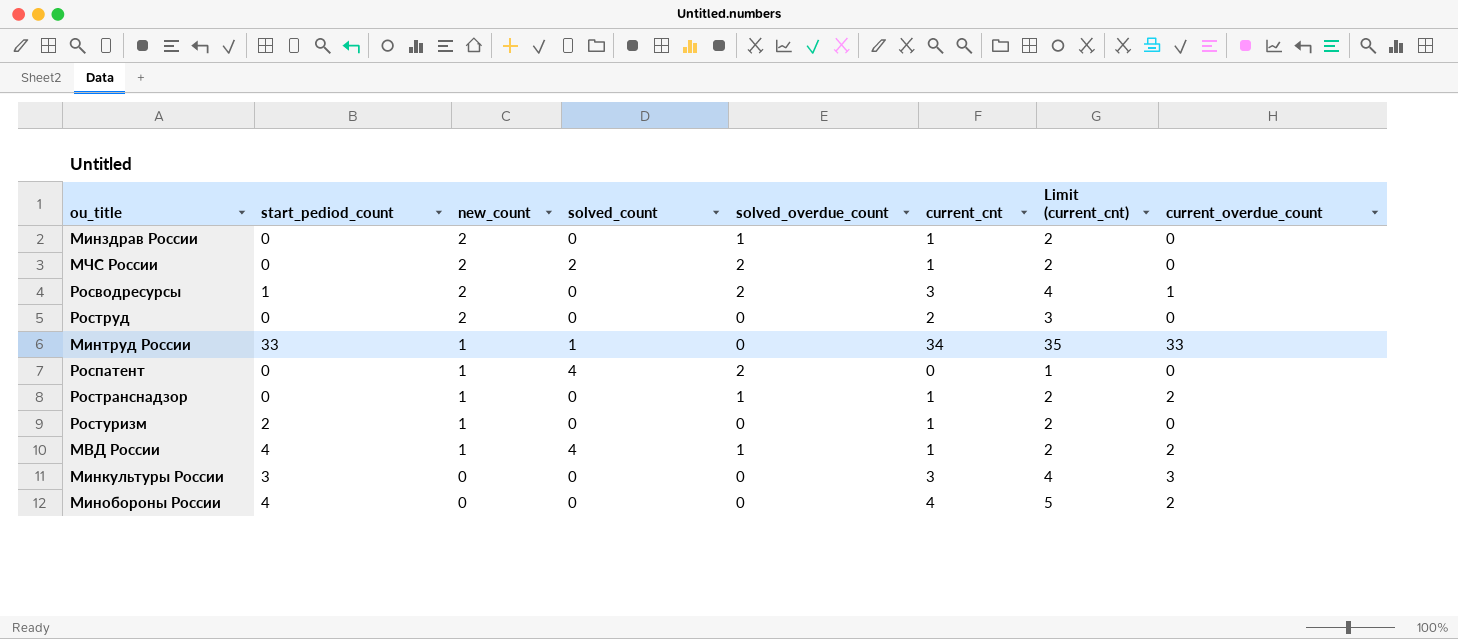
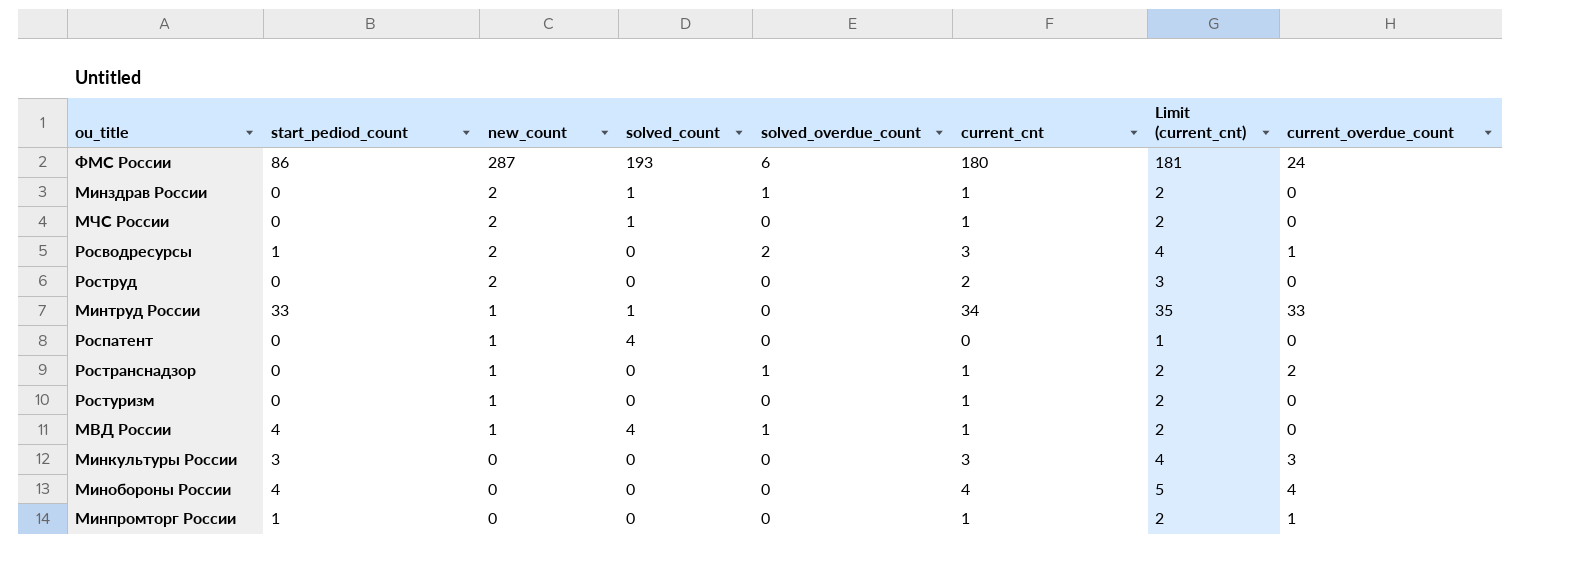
row ФМС России: none -> 86 | 287 | 193 | 6 | 180 | 181 | 24
Минздрав России | solved_count: 0 -> 1
МЧС России | solved_count: 2 -> 1
МЧС России | solved_overdue_count: 2 -> 0
Роспатент | solved_overdue_count: 2 -> 0
Ростуризм | start_pediod_count: 2 -> 0
МВД России | current_overdue_count: 2 -> 0
Минобороны России | current_overdue_count: 2 -> 4
row Минпромторг России: none -> 1 | 0 | 0 | 0 | 1 | 2 | 1

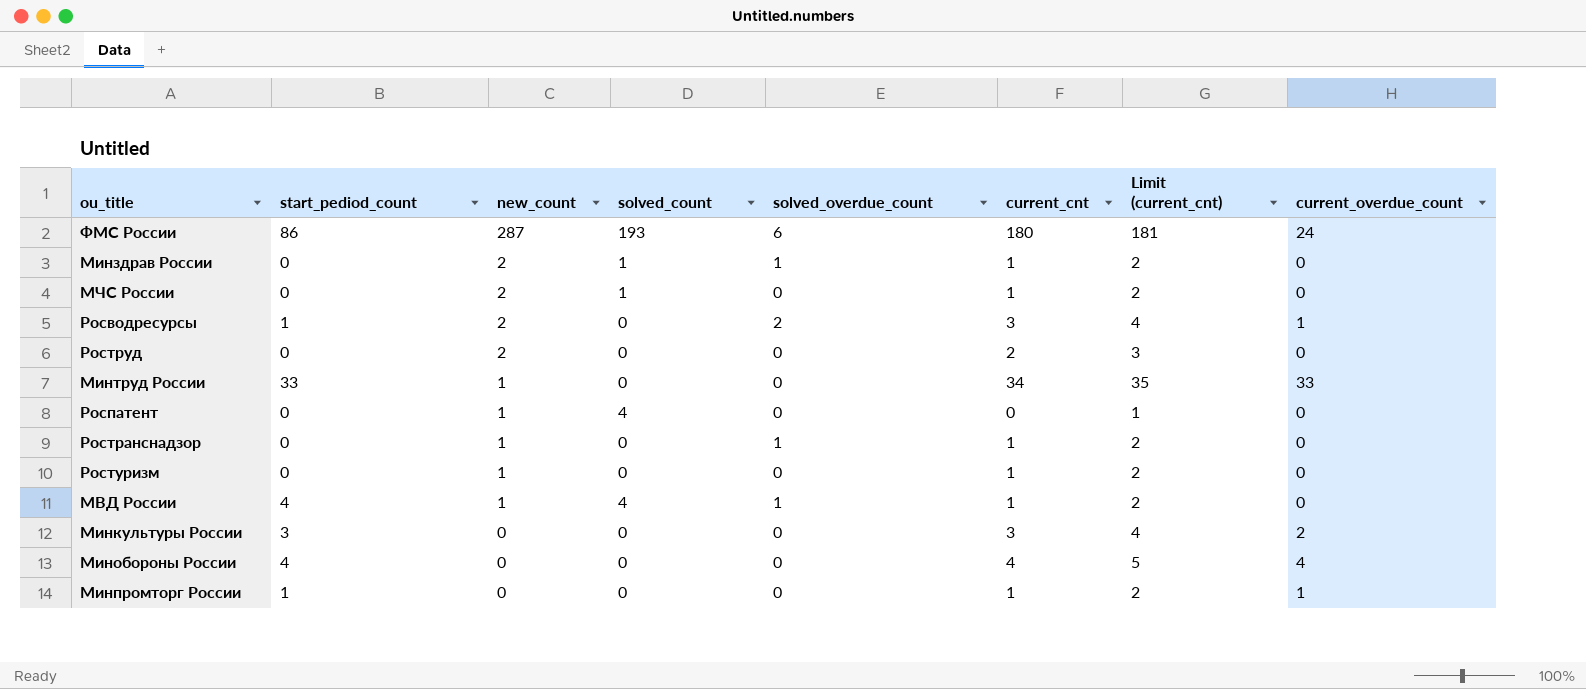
Минтруд России | solved_count: 1 -> 0
Ространснадзор | current_overdue_count: 2 -> 0
Минкультуры России | current_overdue_count: 3 -> 2

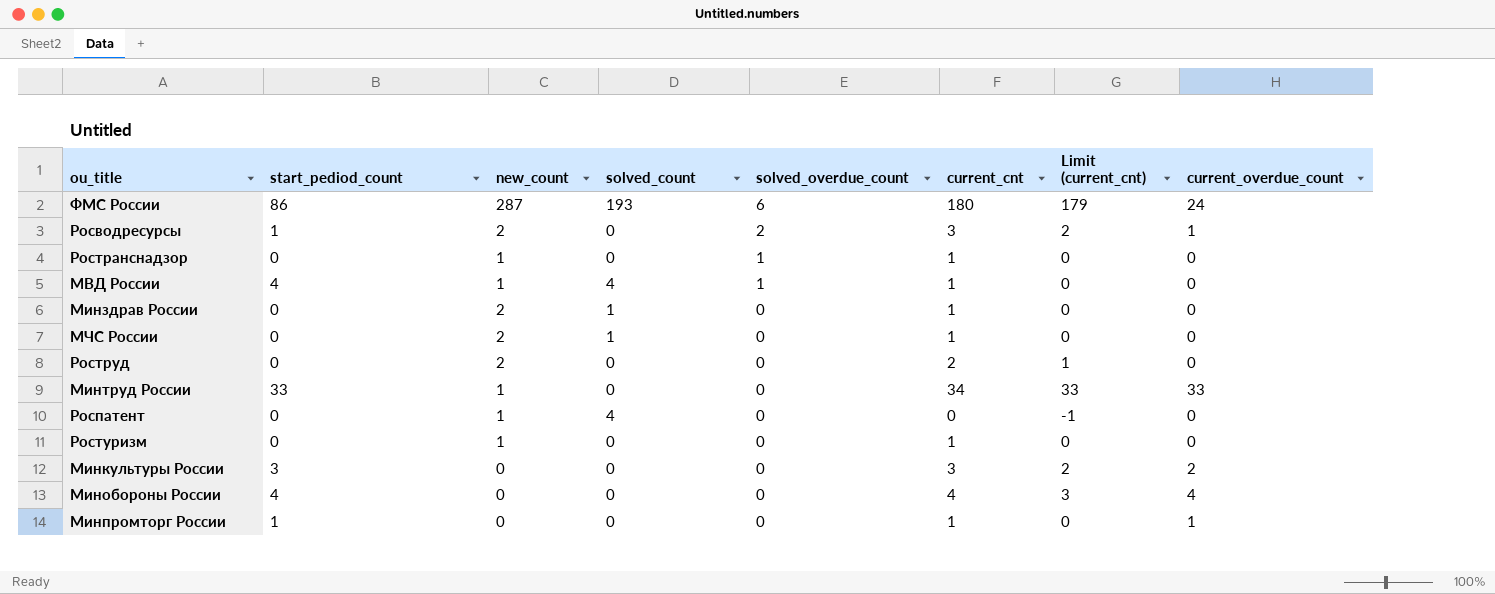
row order: new_count descending -> solved_overdue_count descending
column Limit (current_cnt) | formula: [current_cnt] + 1 -> [current_cnt] - 1
Минздрав России | solved_overdue_count: 1 -> 0

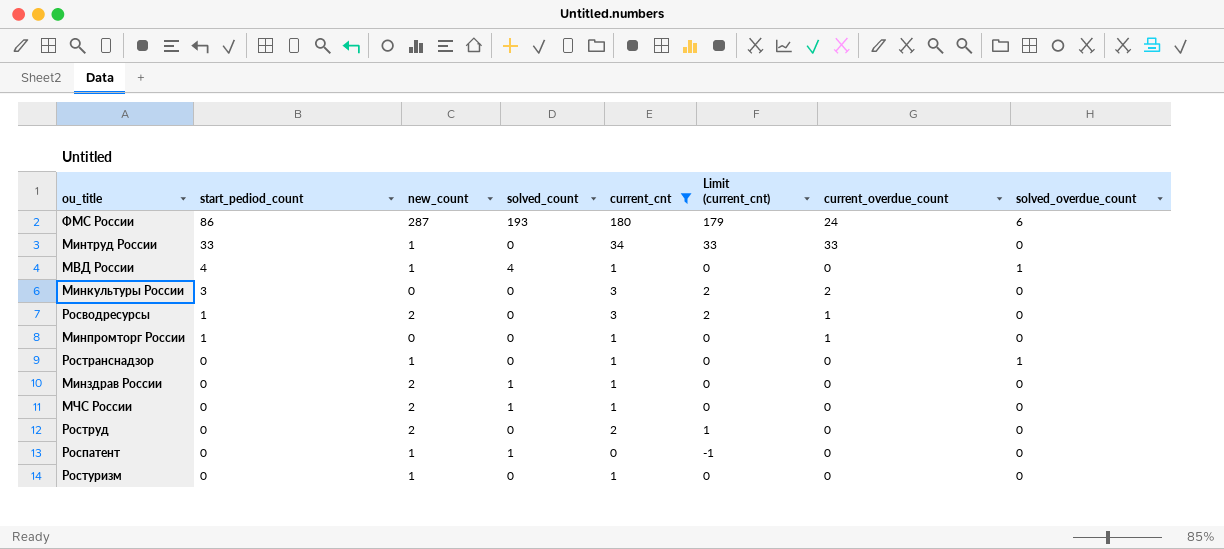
filter: none -> current_cnt != 4
row order: solved_overdue_count descending -> start_pediod_count descending
column solved_overdue_count | position: 5 -> 8
Росводресурсы | solved_overdue_count: 2 -> 0
Роспатент | solved_count: 4 -> 1

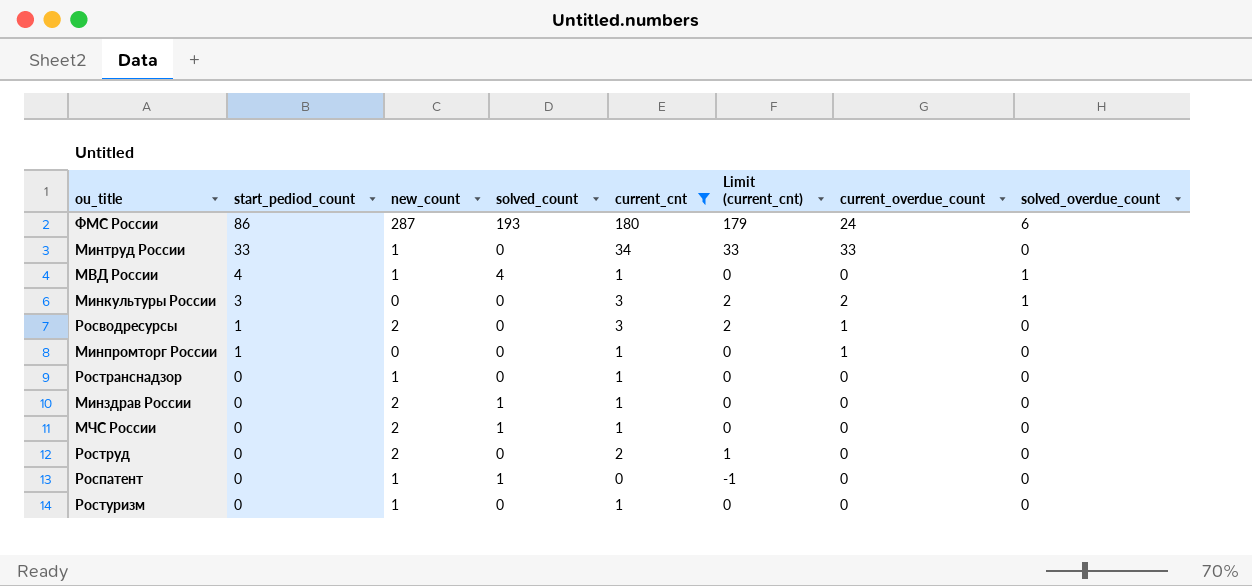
Минкультуры России | solved_overdue_count: 0 -> 1
Ространснадзор | solved_overdue_count: 1 -> 0

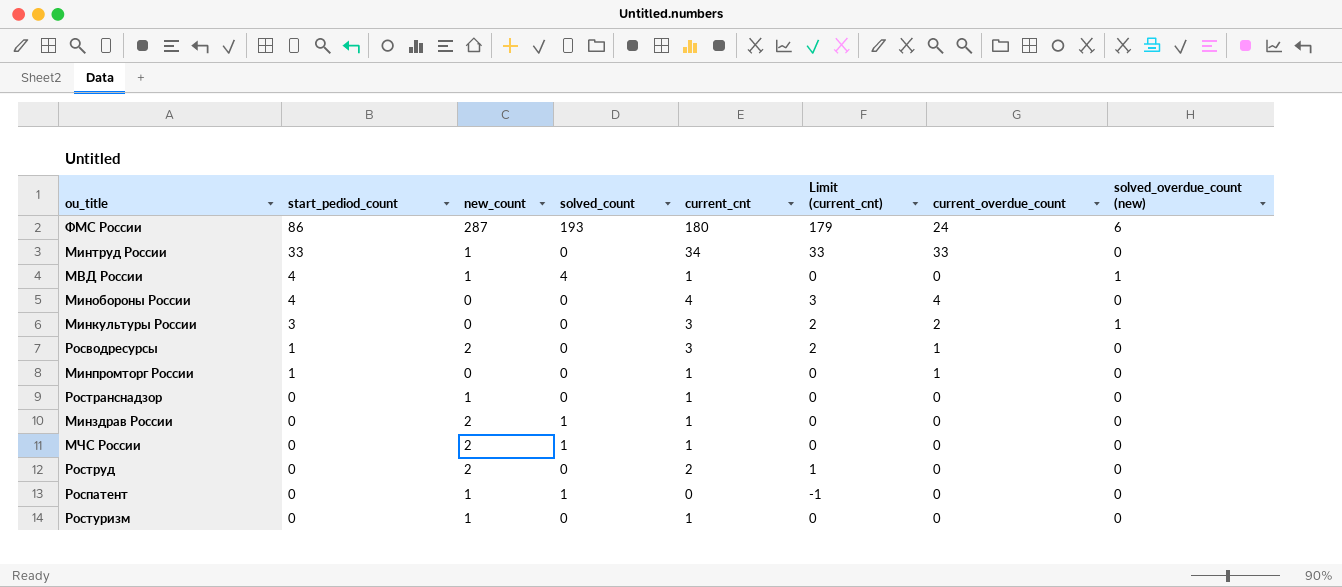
filter: current_cnt != 4 -> none
column name: solved_overdue_count -> solved_overdue_count (new)

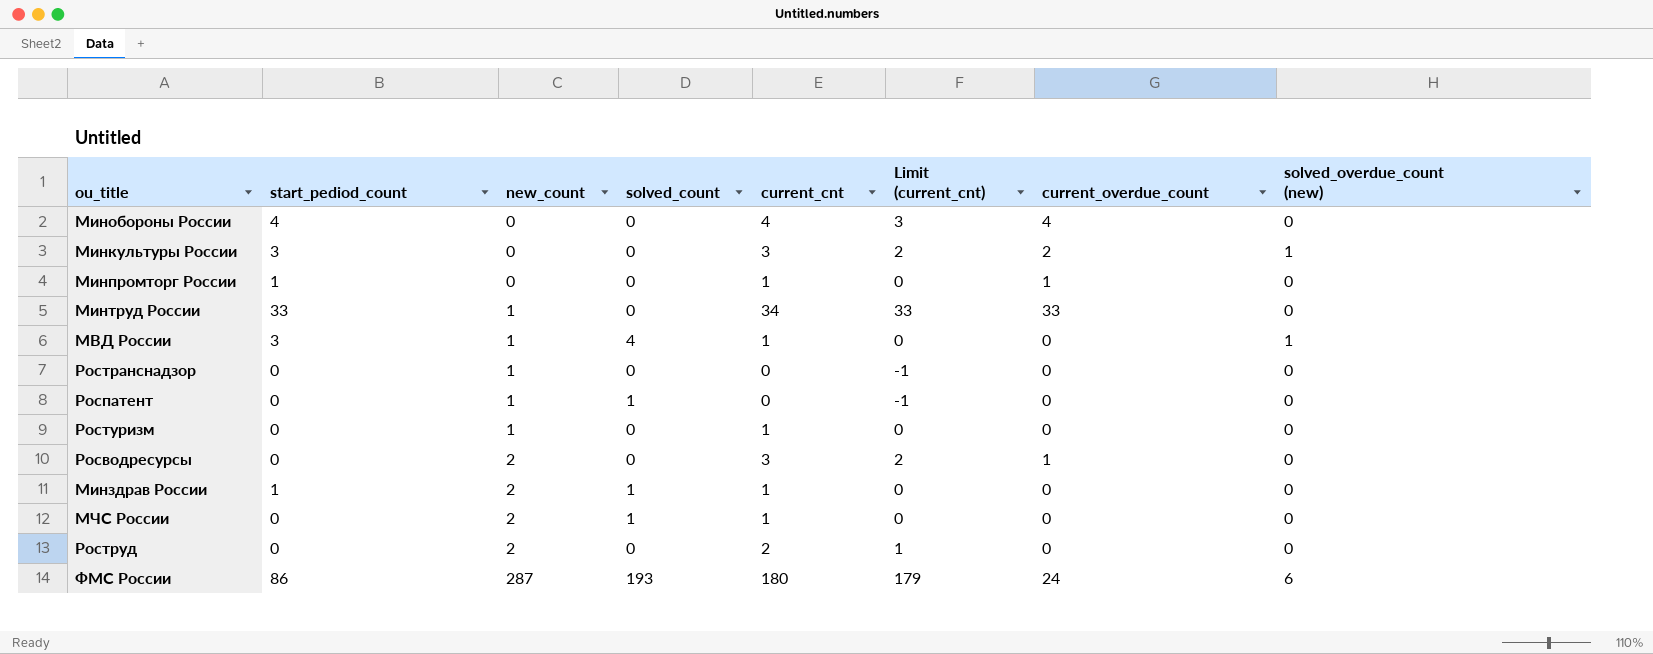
row order: start_pediod_count descending -> new_count ascending
МВД России | start_pediod_count: 4 -> 3
Ространснадзор | current_cnt: 1 -> 0
Ространснадзор | Limit (current_cnt): 0 -> -1
Росводресурсы | start_pediod_count: 1 -> 0
Минздрав России | start_pediod_count: 0 -> 1

